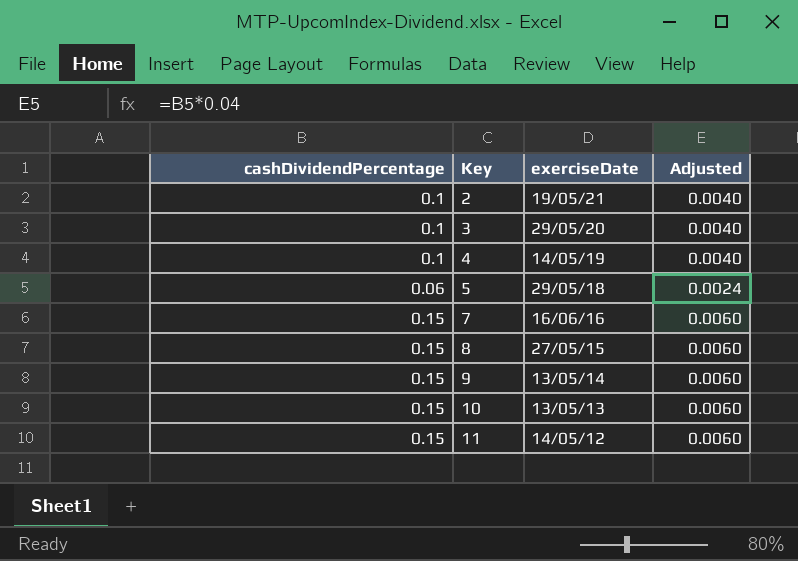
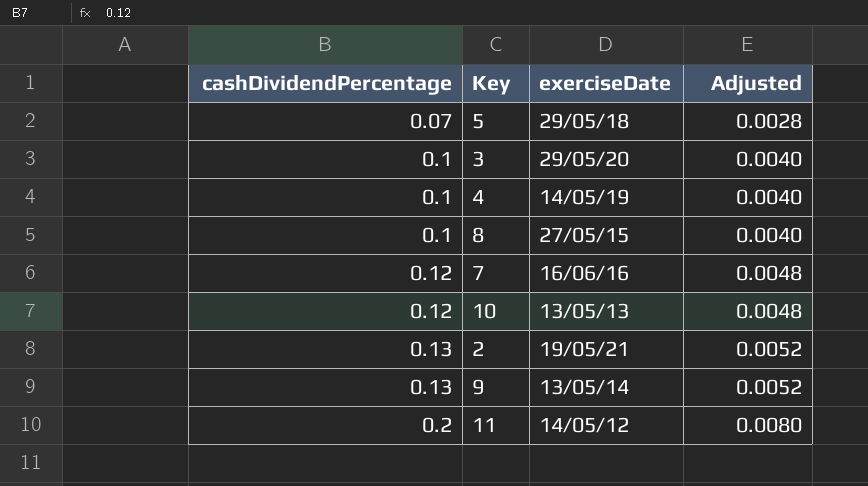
row order: Key ascending -> cashDividendPercentage ascending
5 | cashDividendPercentage: 0.06 -> 0.07
5 | Adjusted: 0.0024 -> 0.0028
8 | cashDividendPercentage: 0.15 -> 0.1
8 | Adjusted: 0.0060 -> 0.0040
7 | cashDividendPercentage: 0.15 -> 0.12
7 | Adjusted: 0.0060 -> 0.0048
10 | cashDividendPercentage: 0.15 -> 0.12
10 | Adjusted: 0.0060 -> 0.0048
2 | cashDividendPercentage: 0.1 -> 0.13
2 | Adjusted: 0.0040 -> 0.0052
9 | cashDividendPercentage: 0.15 -> 0.13
9 | Adjusted: 0.0060 -> 0.0052
11 | cashDividendPercentage: 0.15 -> 0.2
11 | Adjusted: 0.0060 -> 0.0080

